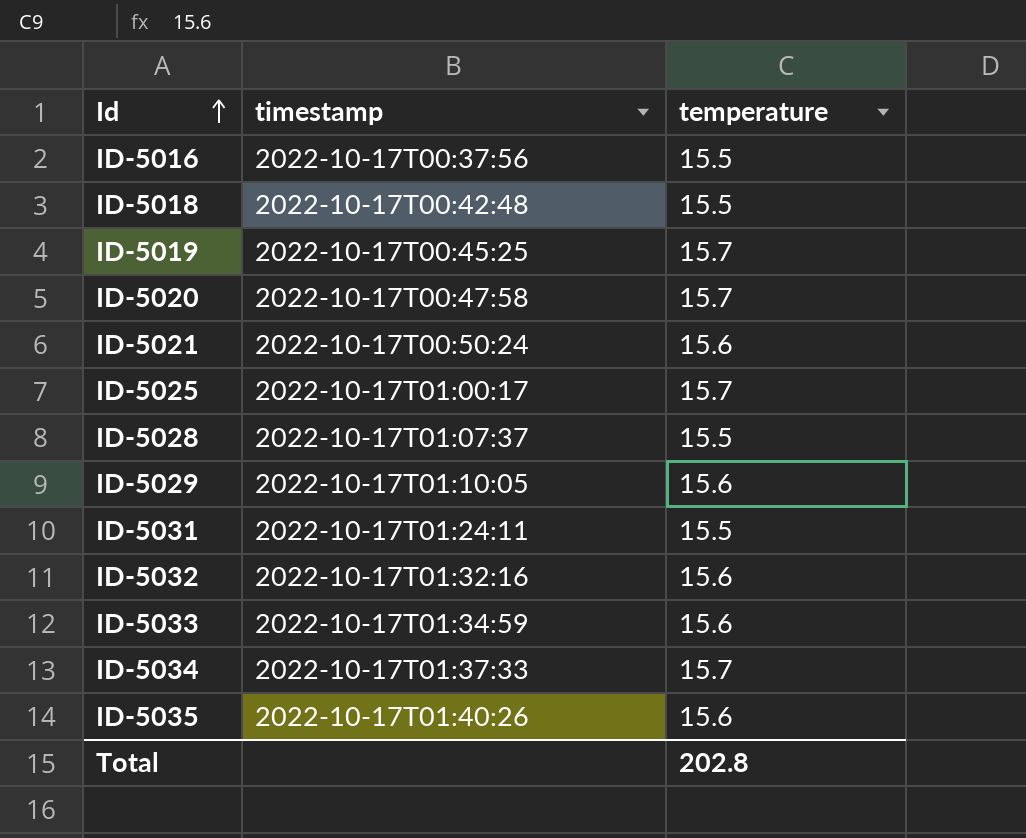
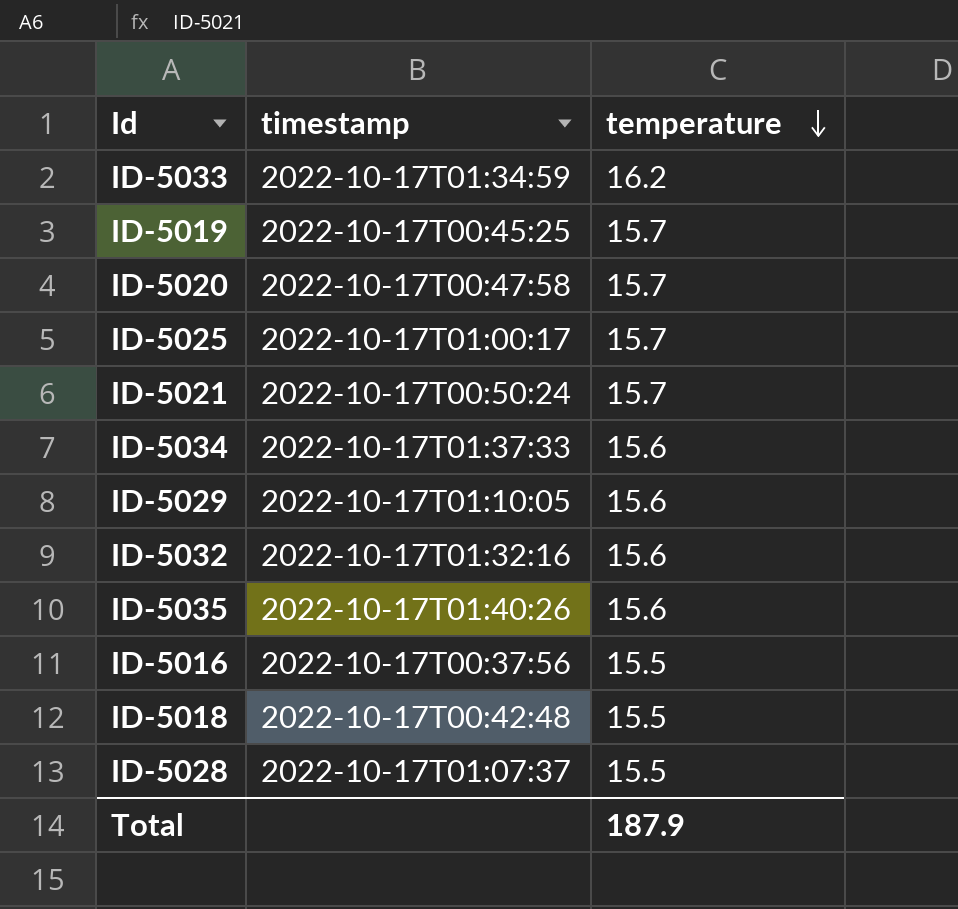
row order: Id ascending -> temperature descending
row ID-5031: 2022-10-17T01:24:11 | 15.5 -> none
ID-5033 | temperature: 15.6 -> 16.2
ID-5021 | temperature: 15.6 -> 15.7
ID-5034 | temperature: 15.7 -> 15.6
Total | temperature: 202.8 -> 187.9

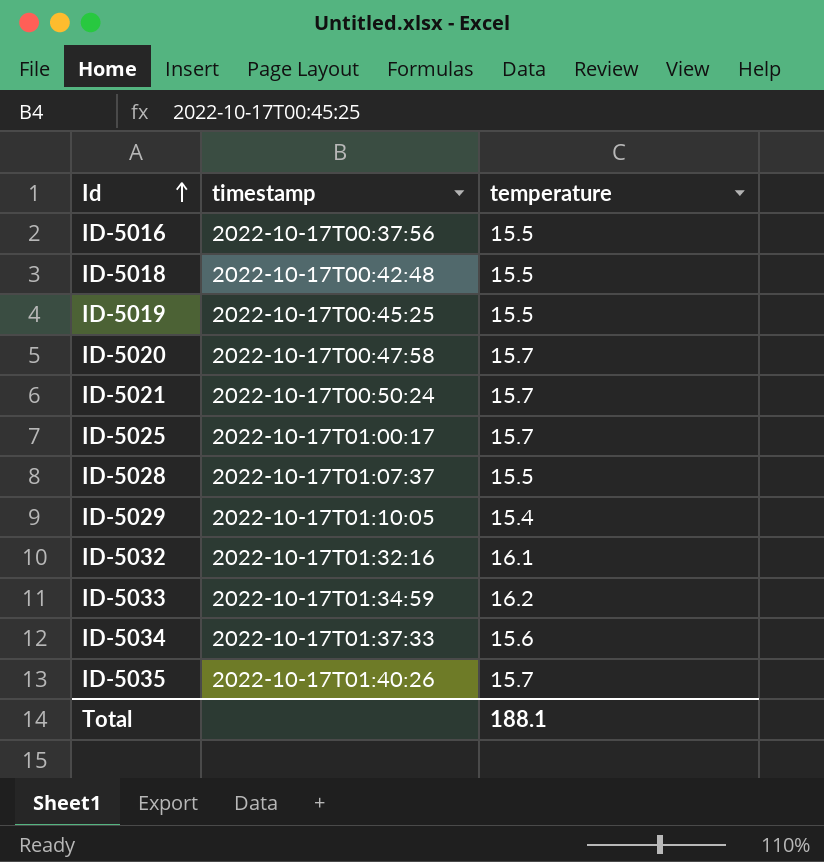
row order: temperature descending -> Id ascending
ID-5019 | temperature: 15.7 -> 15.5
ID-5029 | temperature: 15.6 -> 15.4
ID-5032 | temperature: 15.6 -> 16.1
ID-5035 | temperature: 15.6 -> 15.7
Total | temperature: 187.9 -> 188.1

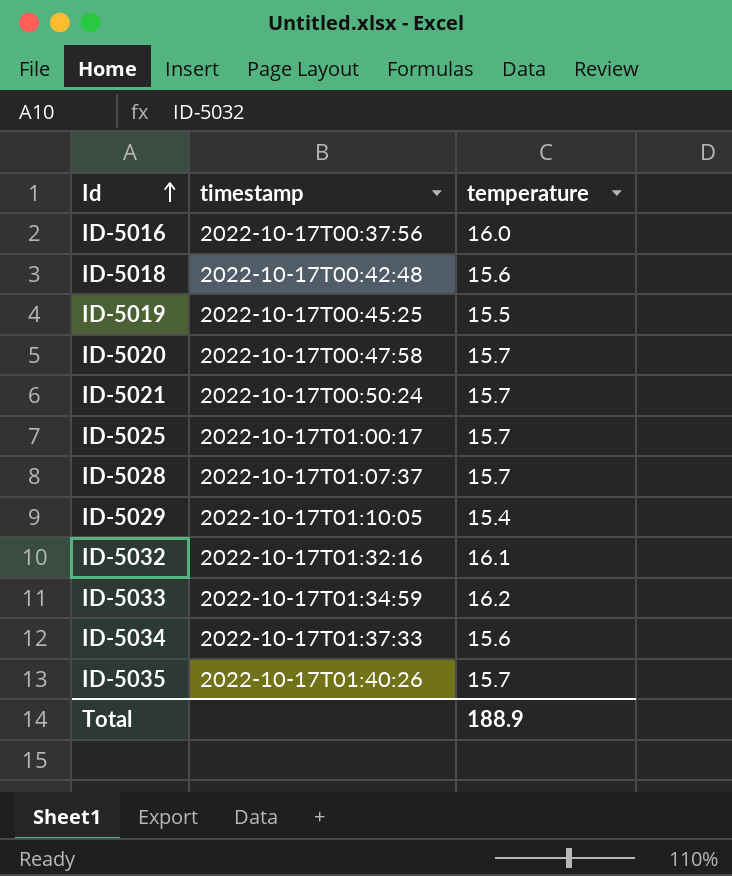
ID-5016 | temperature: 15.5 -> 16.0
ID-5018 | temperature: 15.5 -> 15.6
ID-5028 | temperature: 15.5 -> 15.7
Total | temperature: 188.1 -> 188.9

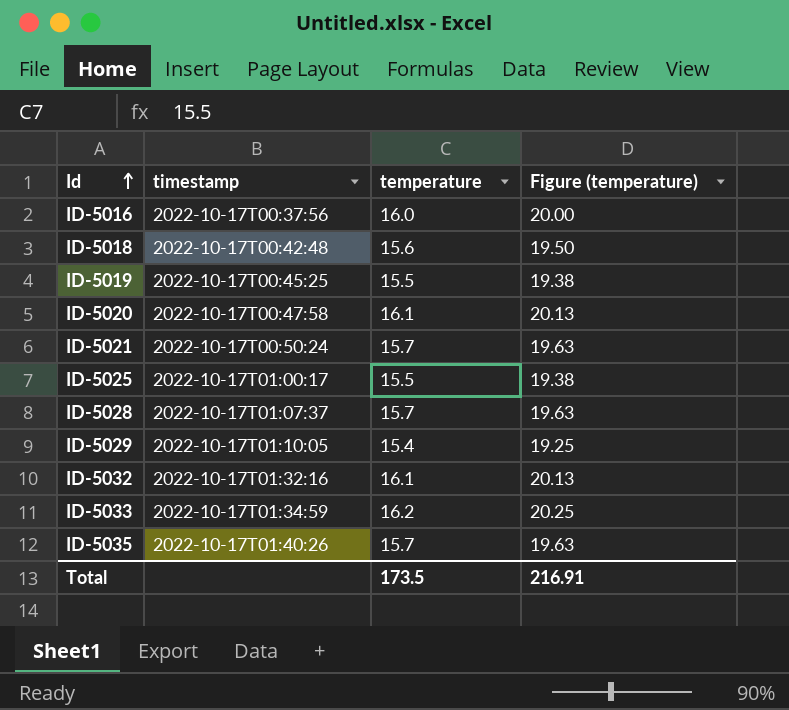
column Figure (temperature) | formula: none -> [temperature] * 1.25
row ID-5034: 2022-10-17T01:37:33 | 15.6 -> none
ID-5020 | temperature: 15.7 -> 16.1
ID-5025 | temperature: 15.7 -> 15.5
Total | temperature: 188.9 -> 173.5

